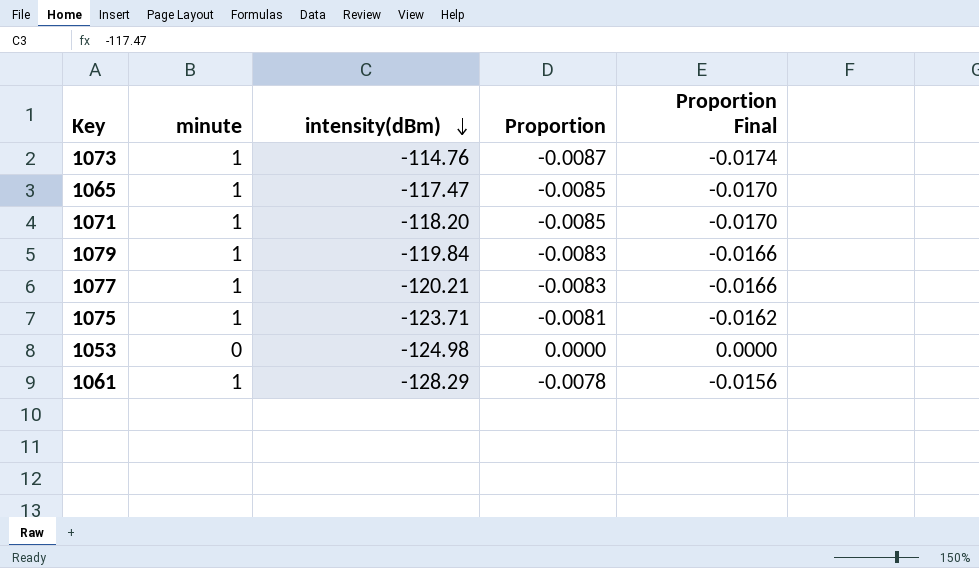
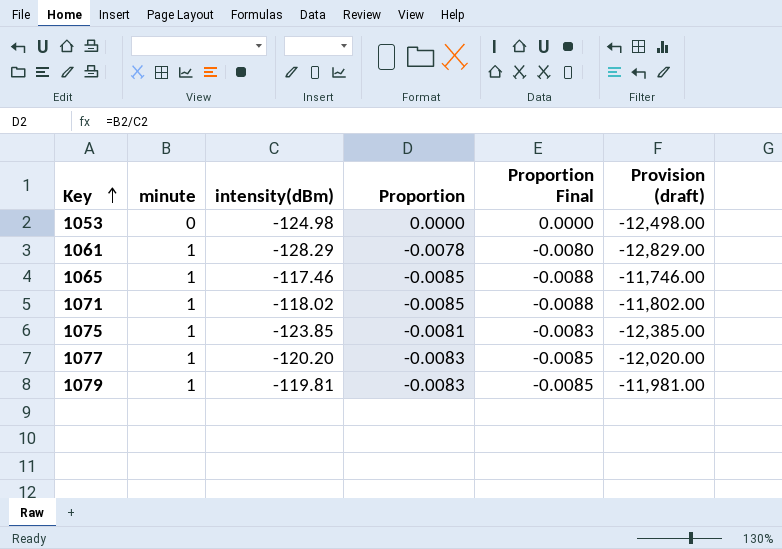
row order: intensity(dBm) descending -> Key ascending
column Proportion Final | formula: [Proportion] * 2 -> [Proportion] * 1.03
column Provision (draft) | formula: none -> [intensity(dBm)] * 100
row 1073: 1 | -114.76 | -0.0087 | -0.0174 -> none
1065 | intensity(dBm): -117.47 -> -117.46
1071 | intensity(dBm): -118.20 -> -118.02
1075 | intensity(dBm): -123.71 -> -123.85
1077 | intensity(dBm): -120.21 -> -120.20
1079 | intensity(dBm): -119.84 -> -119.81

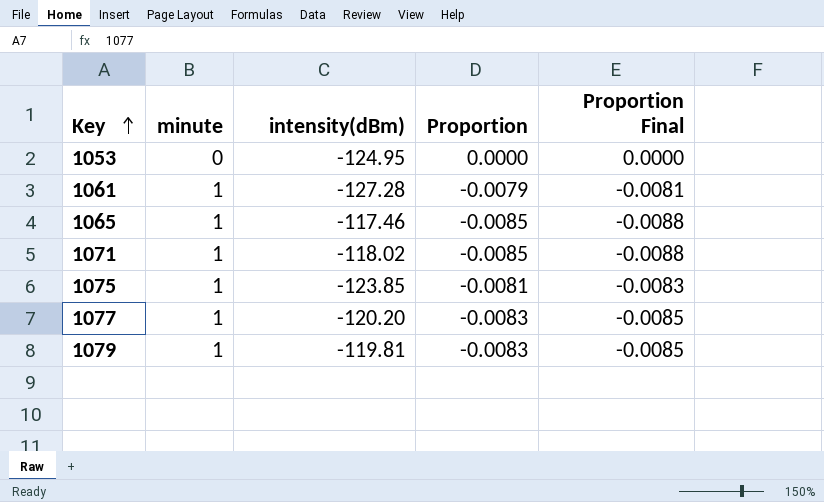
column Provision (draft) | formula: [intensity(dBm)] * 100 -> none
1053 | intensity(dBm): -124.98 -> -124.95
1061 | intensity(dBm): -128.29 -> -127.28
1061 | Proportion: -0.0078 -> -0.0079
1061 | Proportion Final: -0.0080 -> -0.0081

